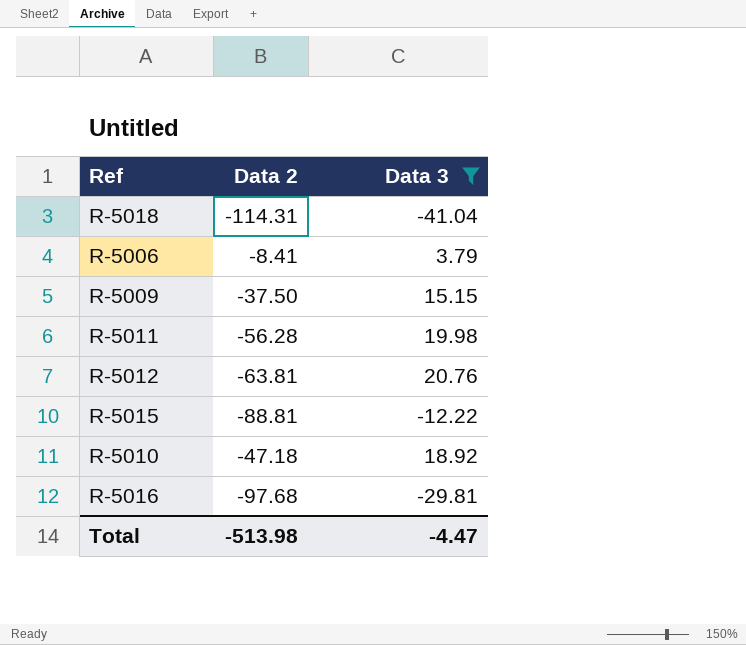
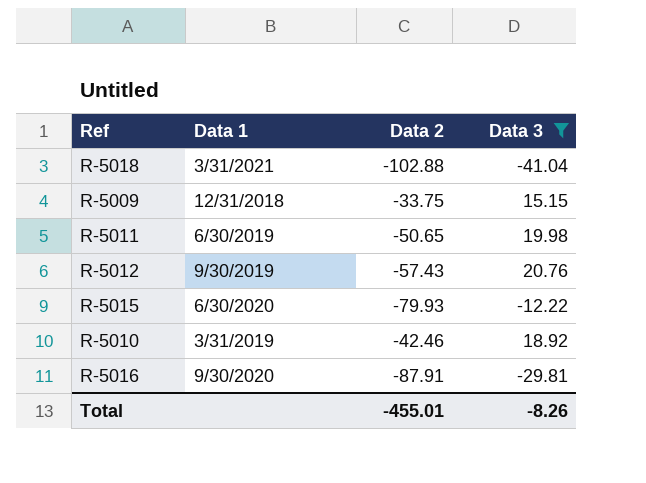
column Data 1 | position: none -> 2
row R-5006: -8.41 | 3.79 -> none
R-5018 | Data 2: -114.31 -> -102.88
R-5009 | Data 2: -37.50 -> -33.75
R-5011 | Data 2: -56.28 -> -50.65
R-5012 | Data 2: -63.81 -> -57.43
R-5015 | Data 2: -88.81 -> -79.93
R-5010 | Data 2: -47.18 -> -42.46
R-5016 | Data 2: -97.68 -> -87.91
Total | Data 2: -513.98 -> -455.01
Total | Data 3: -4.47 -> -8.26

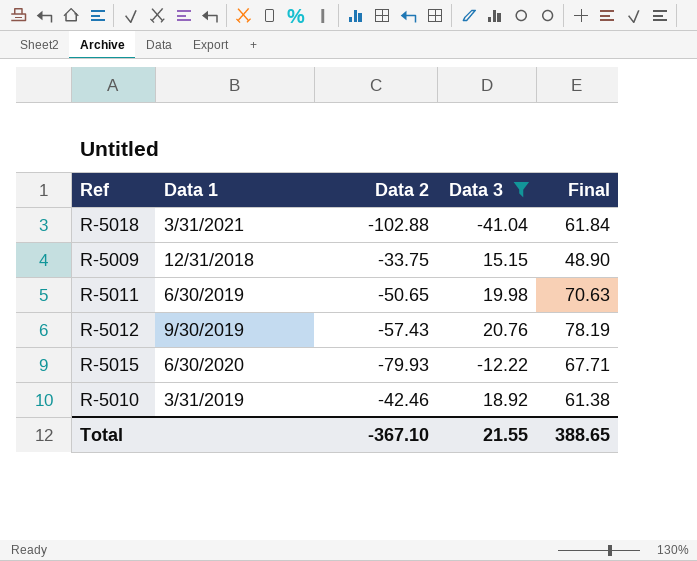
column Final | formula: none -> [Data 3] - [Data 2]
row R-5016: 9/30/2020 | -87.91 | -29.81 -> none
Total | Data 2: -455.01 -> -367.10
Total | Data 3: -8.26 -> 21.55

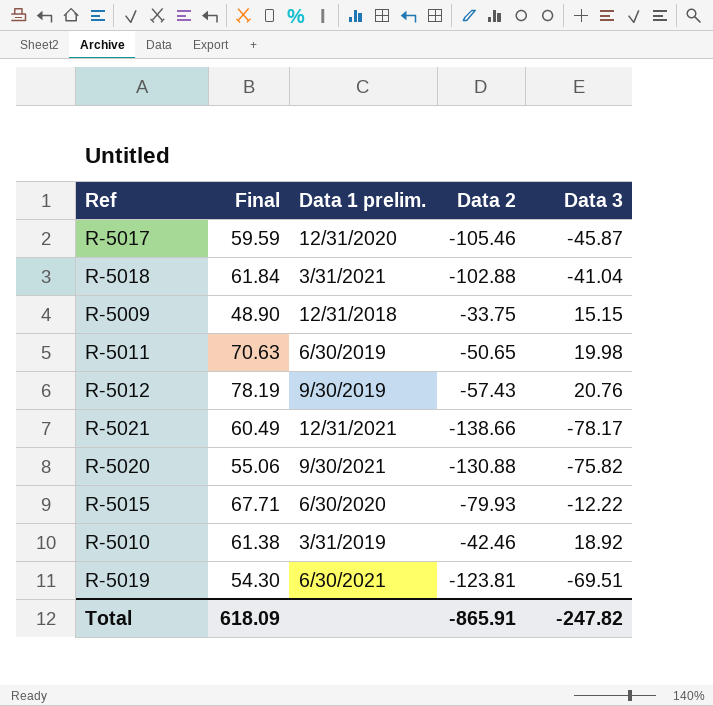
filter: Data 3 >= -41.04 -> none
column Final | position: 5 -> 2
column name: Data 1 -> Data 1 prelim.
Total | Final: 388.65 -> 618.09
Total | Data 2: -367.10 -> -865.91
Total | Data 3: 21.55 -> -247.82

